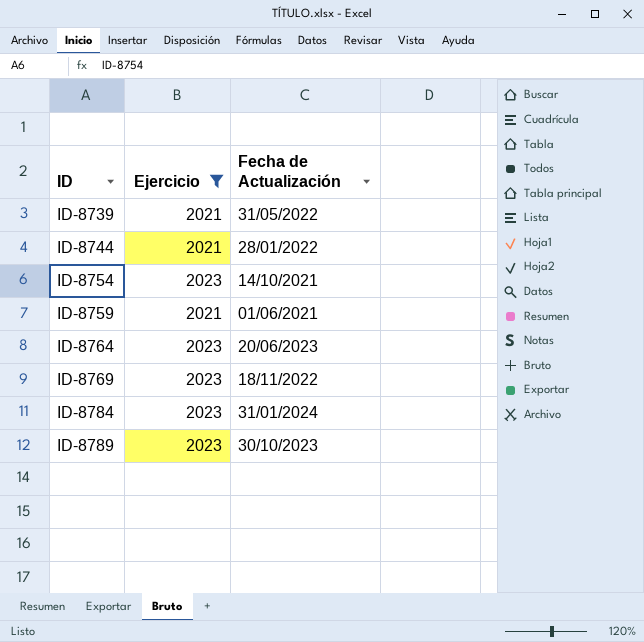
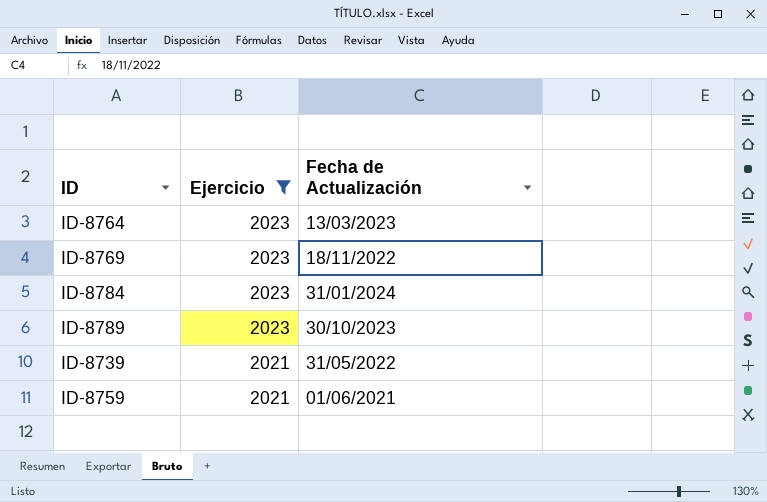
row order: ID ascending -> Ejercicio descending
row ID-8744: 2021 | 28/01/2022 -> none
row ID-8754: 2023 | 14/10/2021 -> none
ID-8764 | Fecha de Actualización: 20/06/2023 -> 13/03/2023

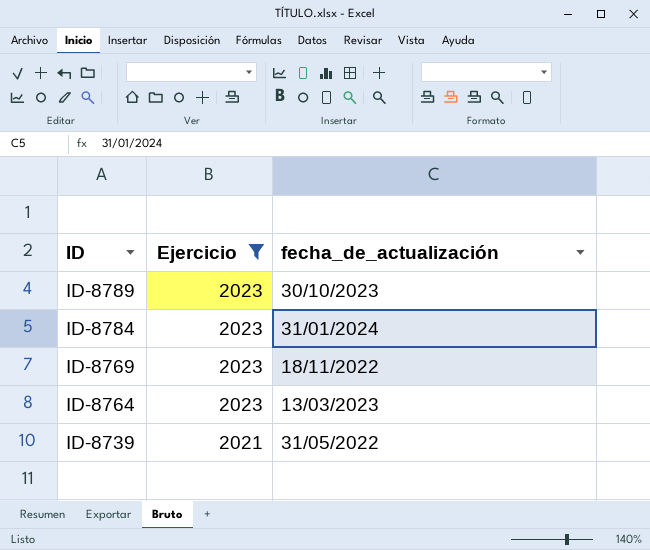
row order: Ejercicio descending -> ID descending
column name: Fecha de Actualización -> fecha_de_actualización
row ID-8759: 2021 | 01/06/2021 -> none

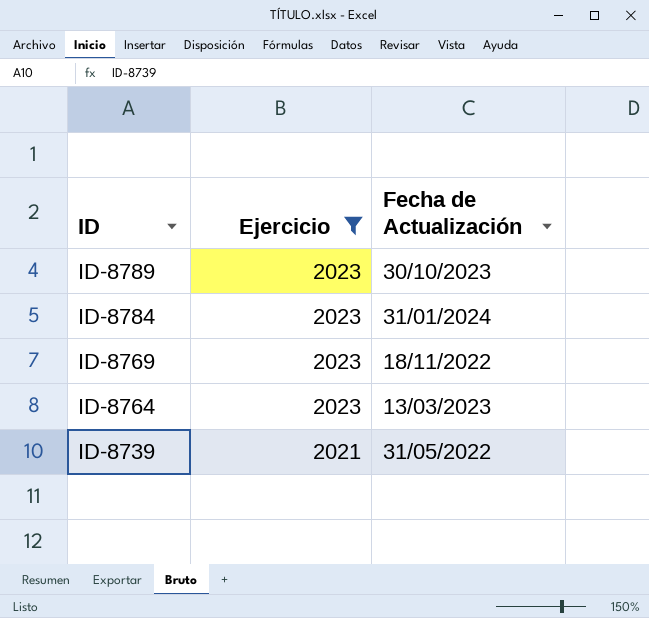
column name: fecha_de_actualización -> Fecha de Actualización

